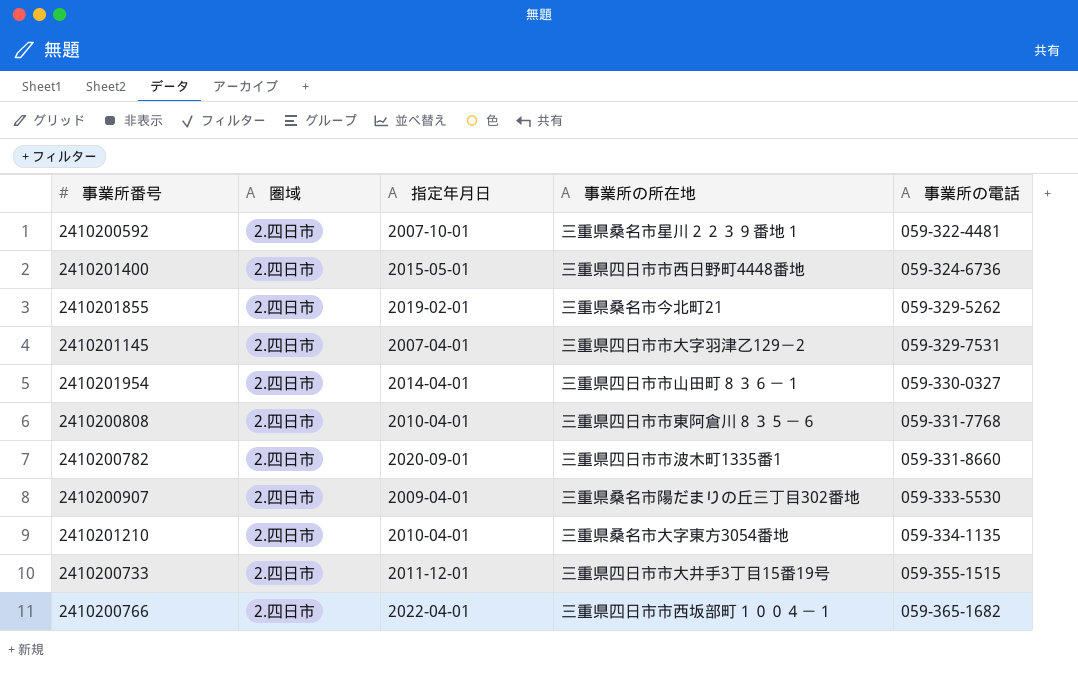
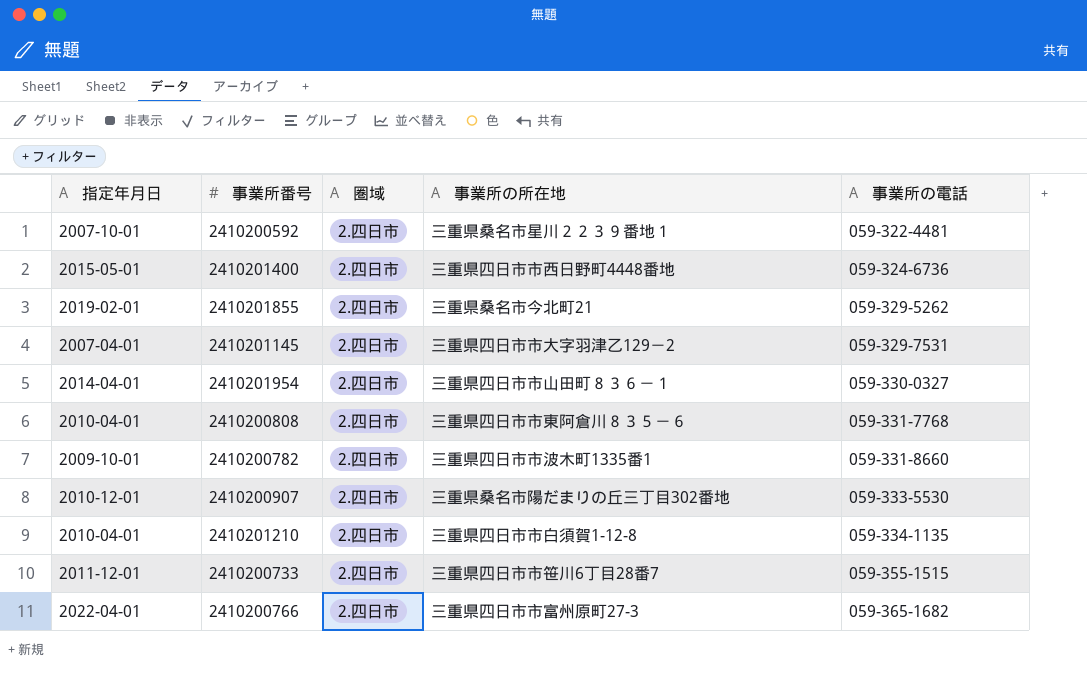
column 指定年月日 | position: 3 -> 1
2410200782 | 指定年月日: 2020-09-01 -> 2009-10-01
2410200907 | 指定年月日: 2009-04-01 -> 2010-12-01
2410201210 | 事業所の所在地: 三重県桑名市大字東方3054番地 -> 三重県四日市市白須賀1-12-8
2410200733 | 事業所の所在地: 三重県四日市市大井手3丁目15番19号 -> 三重県四日市市笹川6丁目28番7
2410200766 | 事業所の所在地: 三重県四日市市西坂部町１００４－１ -> 三重県四日市市富州原町27-3

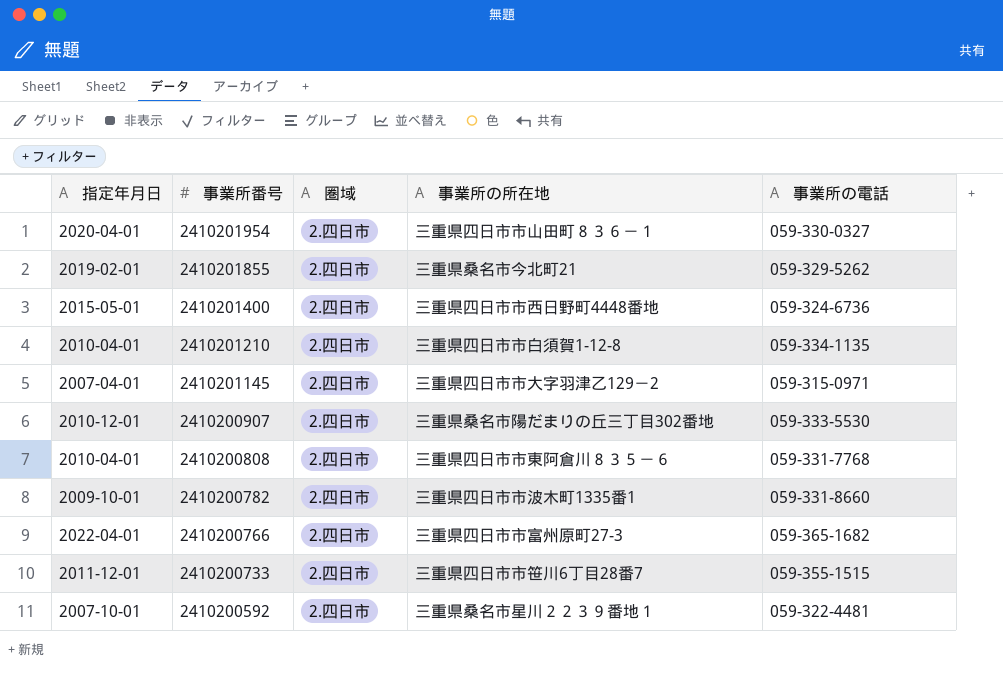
row order: 事業所の電話 ascending -> 事業所番号 descending
2410201954 | 指定年月日: 2014-04-01 -> 2020-04-01
2410201145 | 事業所の電話: 059-329-7531 -> 059-315-0971

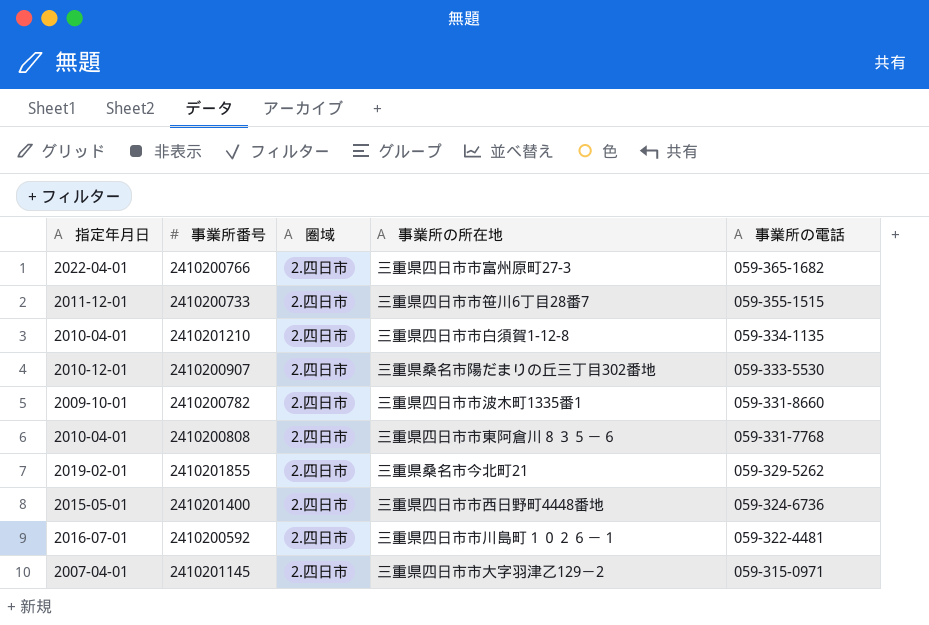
row order: 事業所番号 descending -> 事業所の電話 descending
row 2410201954: 2020-04-01 | 2.四日市 | 三重県四日市市山田町８３６－１ | 059-330-0327 -> none
2410200592 | 指定年月日: 2007-10-01 -> 2016-07-01
2410200592 | 事業所の所在地: 三重県桑名市星川２２３９番地１ -> 三重県四日市市川島町１０２６－１

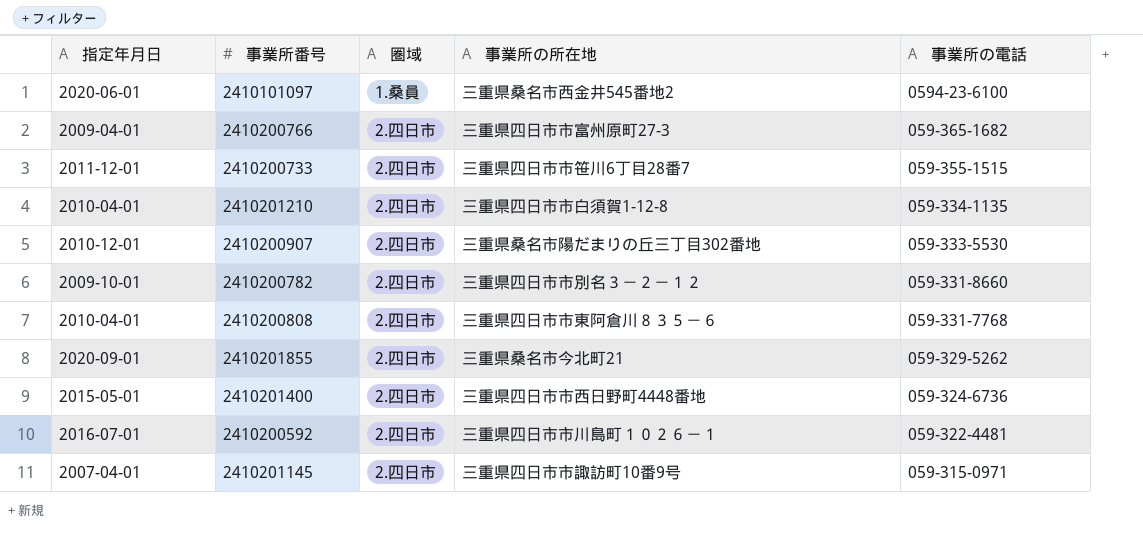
row 2410101097: none -> 2020-06-01 | 1.桑員 | 三重県桑名市西金井545番地2 | 0594-23-6100
2410200766 | 指定年月日: 2022-04-01 -> 2009-04-01
2410200782 | 事業所の所在地: 三重県四日市市波木町1335番1 -> 三重県四日市市別名３－２－１２
2410201855 | 指定年月日: 2019-02-01 -> 2020-09-01
2410201145 | 事業所の所在地: 三重県四日市市大字羽津乙129－2 -> 三重県四日市市諏訪町10番9号

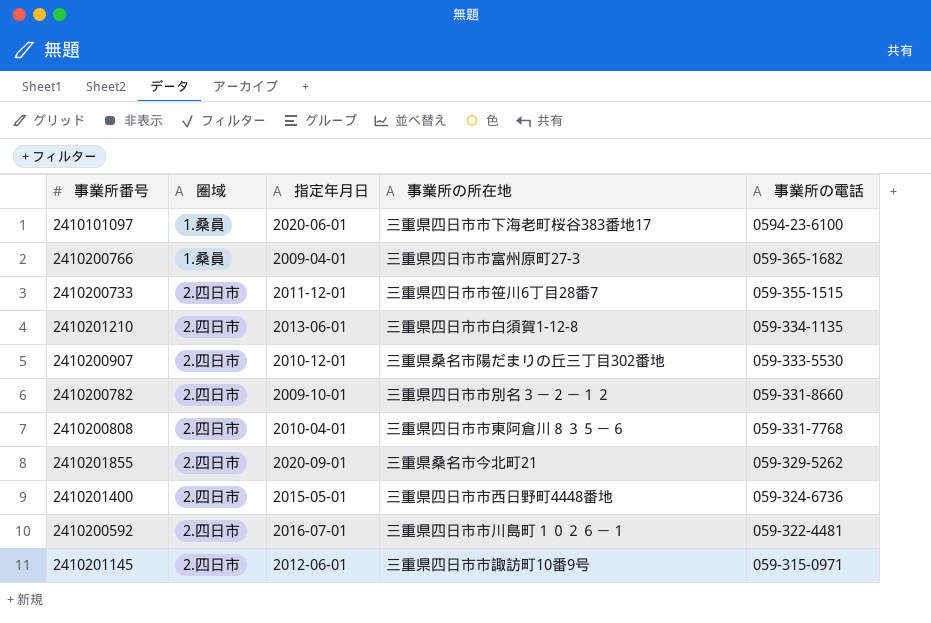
column 指定年月日 | position: 1 -> 3
2410101097 | 事業所の所在地: 三重県桑名市西金井545番地2 -> 三重県四日市市下海老町桜谷383番地17
2410200766 | 圏域: 2.四日市 -> 1.桑員
2410201210 | 指定年月日: 2010-04-01 -> 2013-06-01
2410201145 | 指定年月日: 2007-04-01 -> 2012-06-01

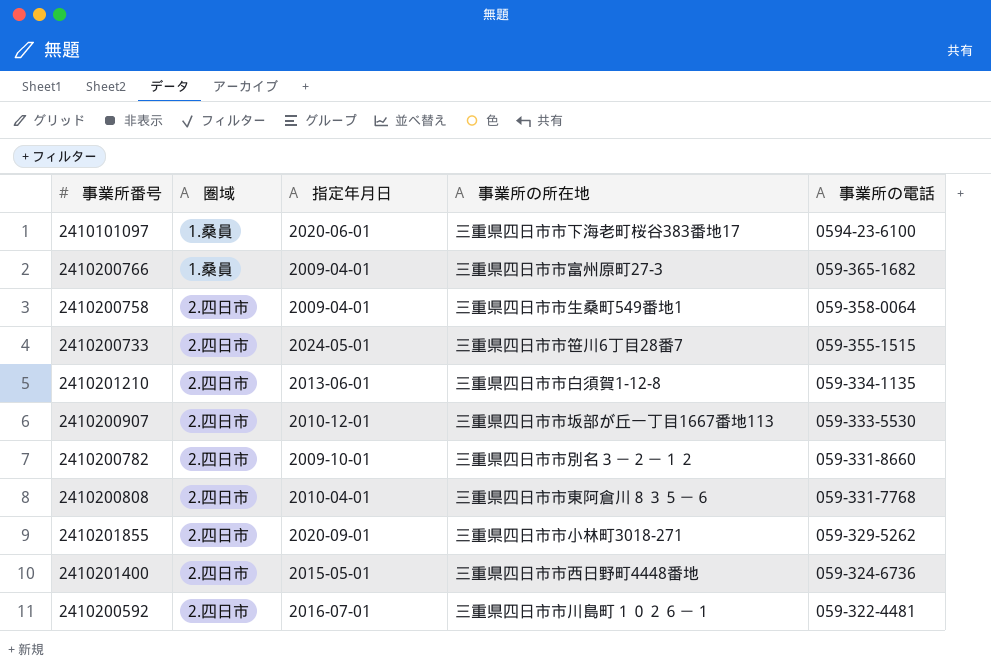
row 2410201145: 2.四日市 | 2012-06-01 | 三重県四日市市諏訪町10番9号 | 059-315-0971 -> none
row 2410200758: none -> 2.四日市 | 2009-04-01 | 三重県四日市市生桑町549番地1 | 059-358-0064
2410200733 | 指定年月日: 2011-12-01 -> 2024-05-01
2410200907 | 事業所の所在地: 三重県桑名市陽だまりの丘三丁目302番地 -> 三重県四日市市坂部が丘一丁目1667番地113
2410201855 | 事業所の所在地: 三重県桑名市今北町21 -> 三重県四日市市小林町3018-271

